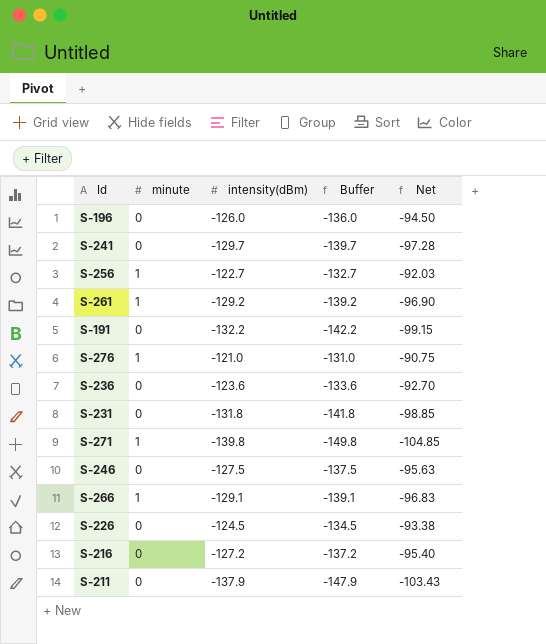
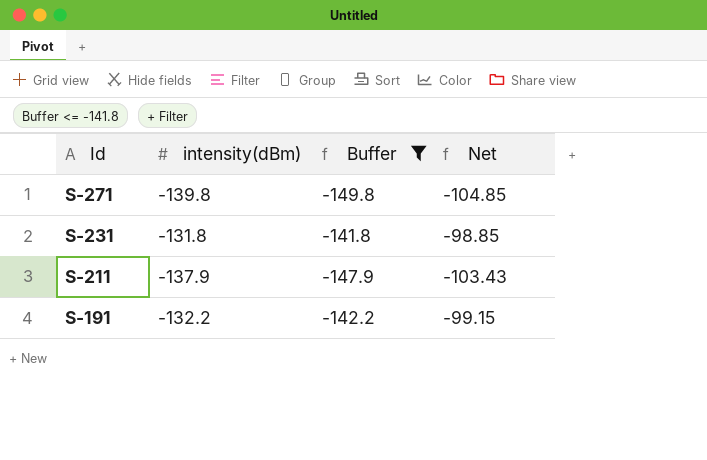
filter: none -> Buffer <= -141.8
row order: none -> Id descending
column minute | position: 2 -> none

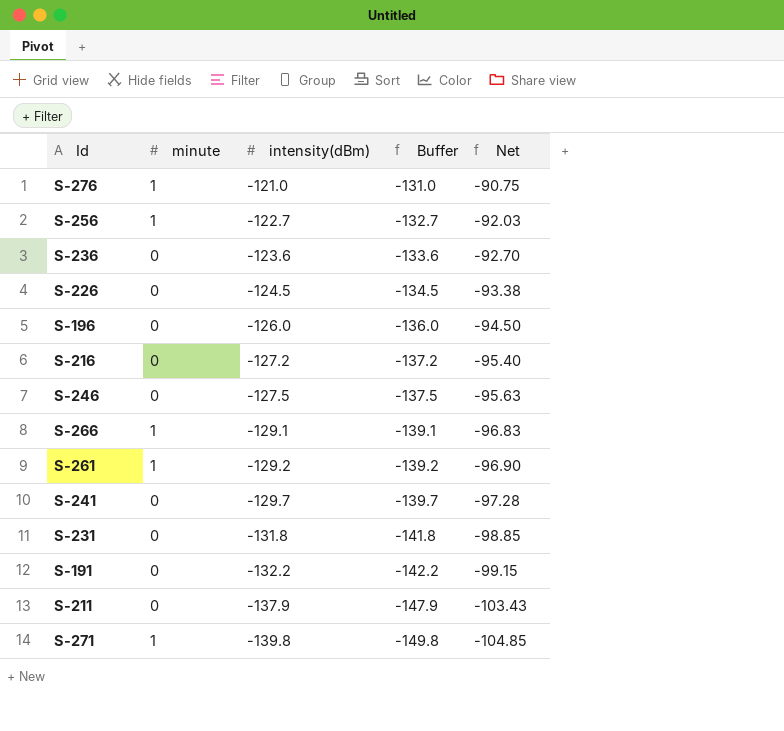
filter: Buffer <= -141.8 -> none
row order: Id descending -> intensity(dBm) descending
column minute | position: none -> 2

